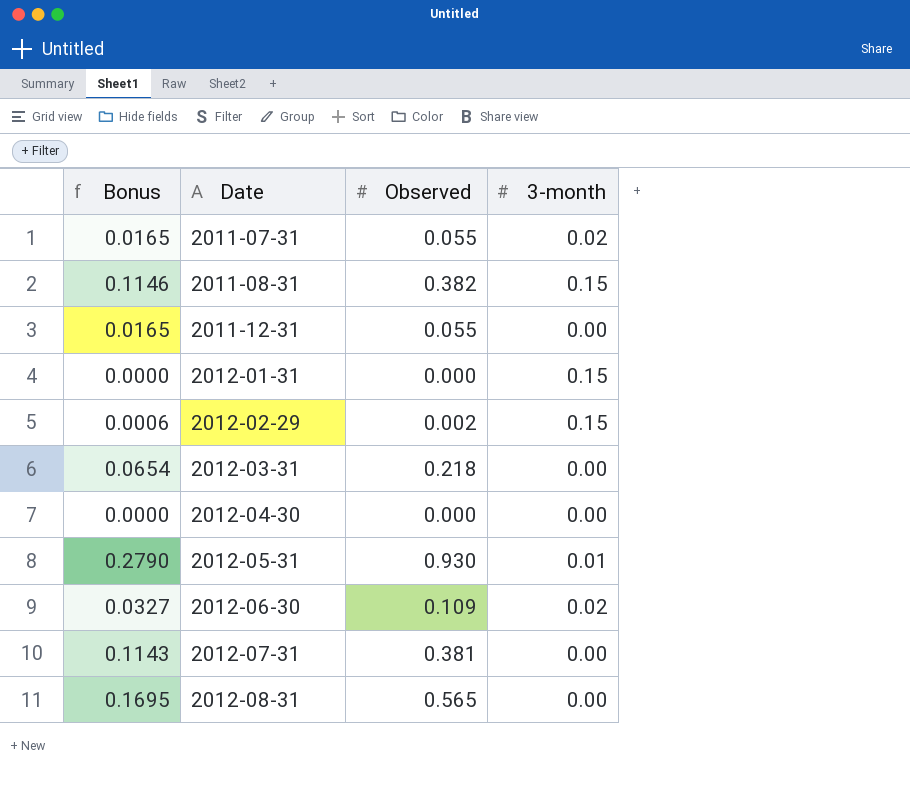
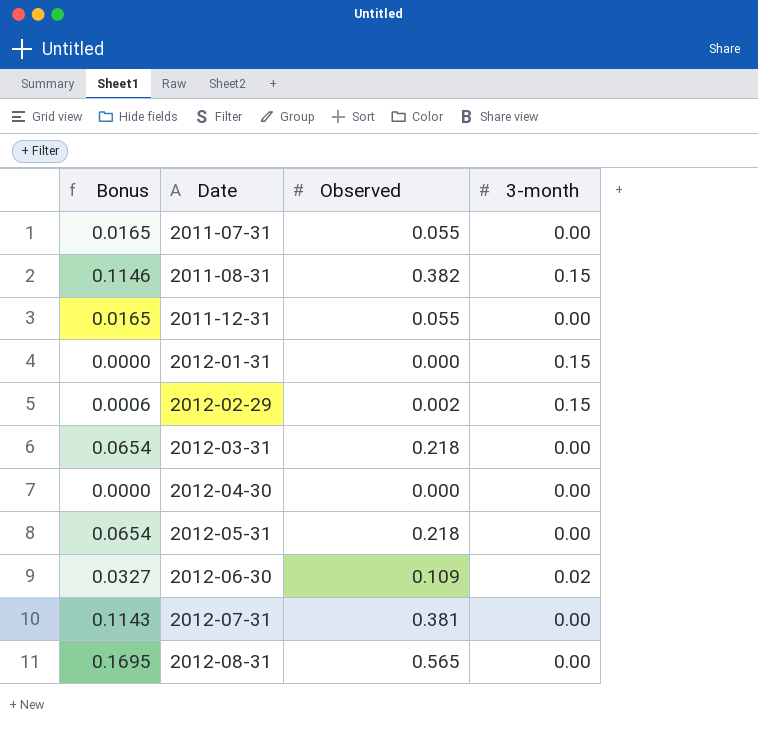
2011-07-31 | 3-month: 0.02 -> 0.00
2012-05-31 | Bonus: 0.2790 -> 0.0654
2012-05-31 | Observed: 0.930 -> 0.218
2012-05-31 | 3-month: 0.01 -> 0.00

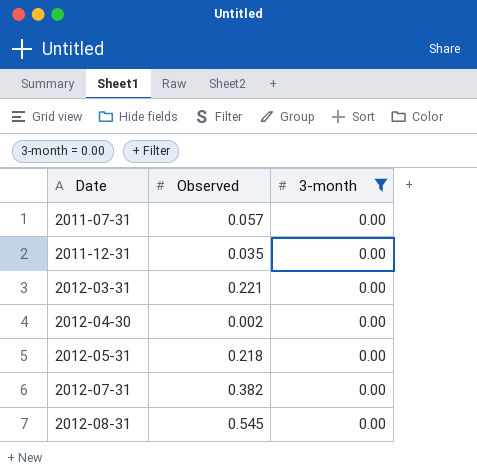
filter: none -> 3-month = 0.00
column Bonus | formula: [Observed] * 0.3 -> none
2011-07-31 | Observed: 0.055 -> 0.057
2011-12-31 | Observed: 0.055 -> 0.035
2012-03-31 | Observed: 0.218 -> 0.221
2012-04-30 | Observed: 0.000 -> 0.002
2012-07-31 | Observed: 0.381 -> 0.382
2012-08-31 | Observed: 0.565 -> 0.545

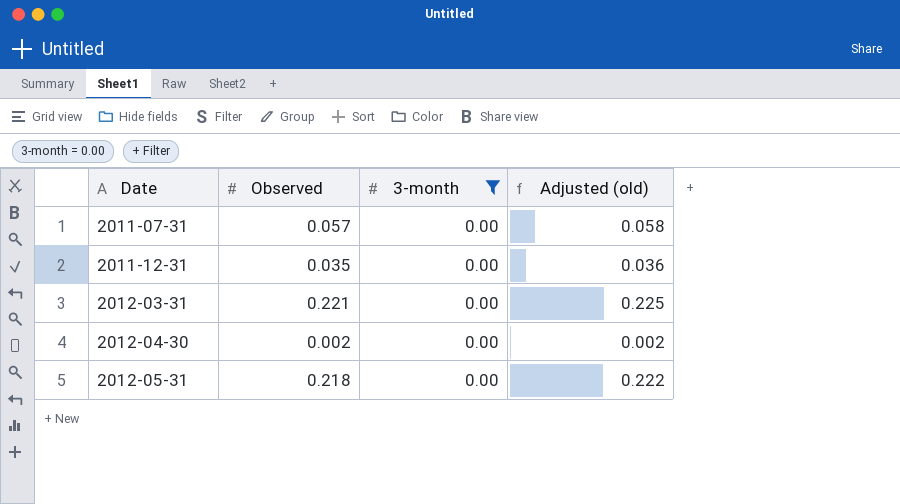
column Adjusted (old) | formula: none -> [Observed] * 1.02
row 2012-07-31: 0.382 | 0.00 -> none
row 2012-08-31: 0.545 | 0.00 -> none

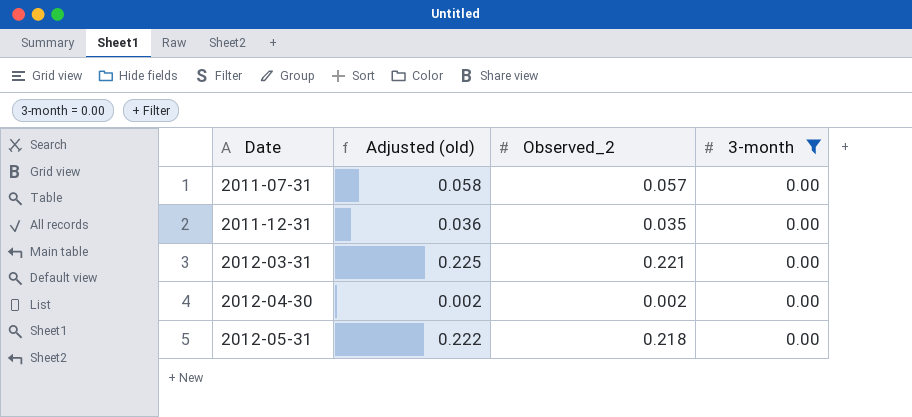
column Adjusted (old) | position: 4 -> 2
column name: Observed -> Observed_2

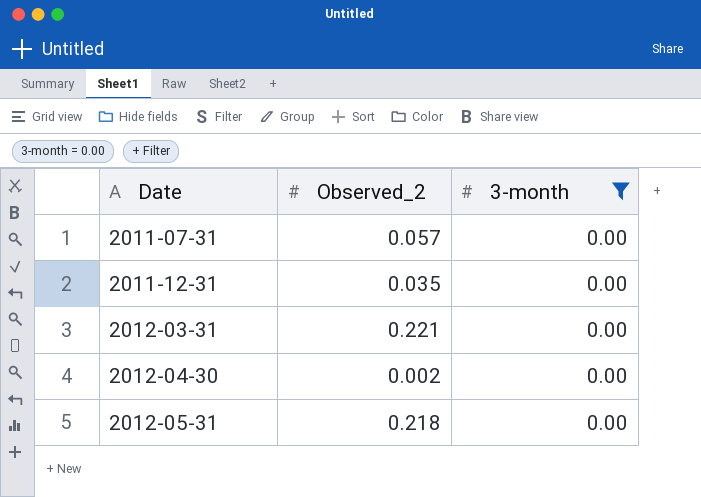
column Adjusted (old) | formula: [Observed_2] * 1.02 -> none

